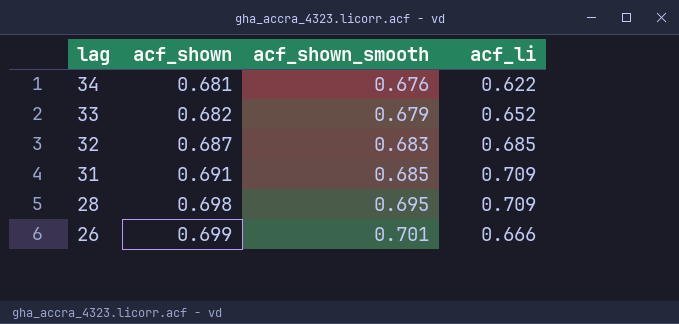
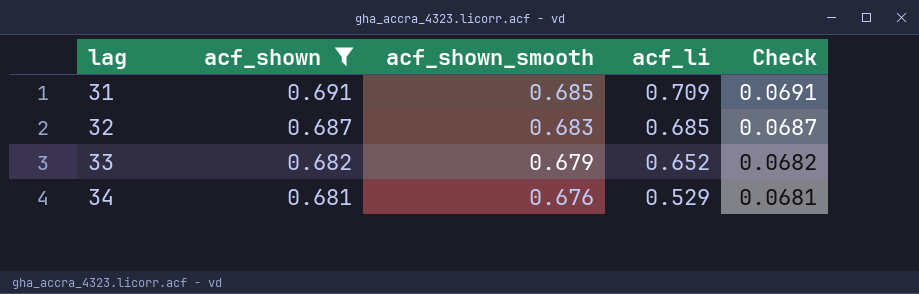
filter: none -> acf_shown <= 0.691
row order: lag descending -> lag ascending
column Check | formula: none -> [acf_shown] * 0.1
34 | acf_li: 0.622 -> 0.529

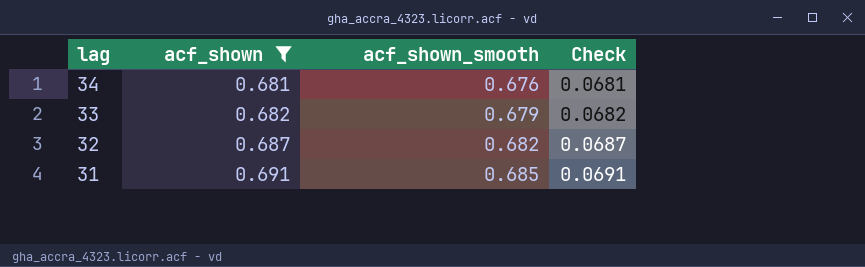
row order: lag ascending -> lag descending
column acf_li | position: 4 -> none
32 | acf_shown_smooth: 0.683 -> 0.682

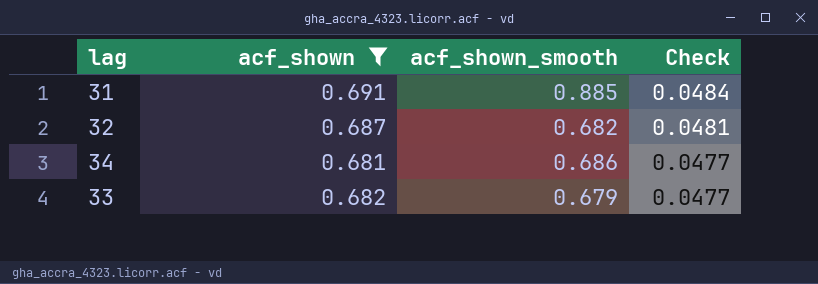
row order: lag descending -> Check descending
column Check | formula: [acf_shown] * 0.1 -> [acf_shown] * 0.07
31 | acf_shown_smooth: 0.685 -> 0.885
34 | acf_shown_smooth: 0.676 -> 0.686

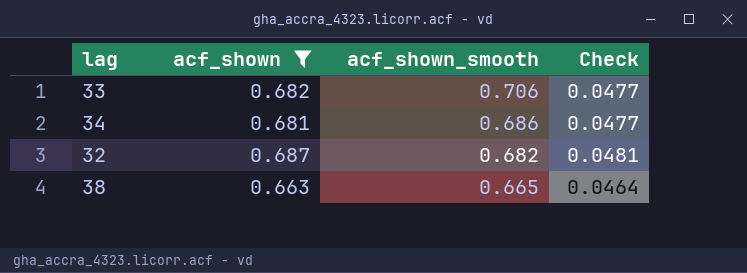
row order: Check descending -> acf_shown_smooth descending
row 31: 0.691 | 0.885 | 0.0484 -> none
33 | acf_shown_smooth: 0.679 -> 0.706
row 38: none -> 0.663 | 0.665 | 0.0464

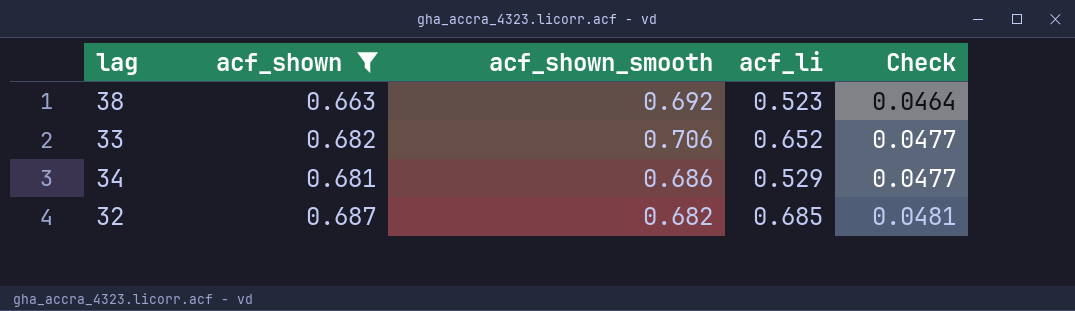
row order: acf_shown_smooth descending -> Check ascending
column acf_li | position: none -> 4
38 | acf_shown_smooth: 0.665 -> 0.692

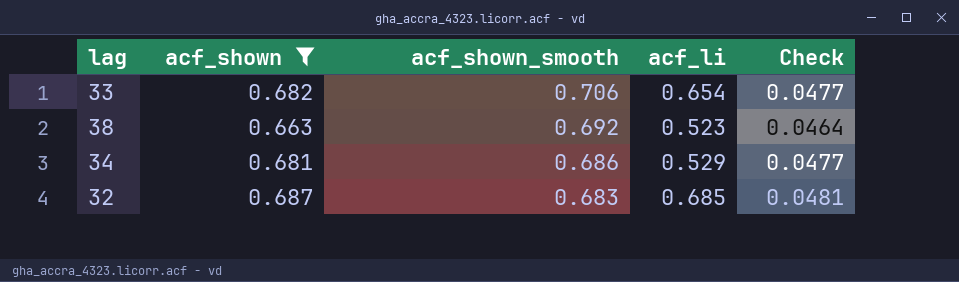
row order: Check ascending -> acf_shown_smooth descending
33 | acf_li: 0.652 -> 0.654
32 | acf_shown_smooth: 0.682 -> 0.683

